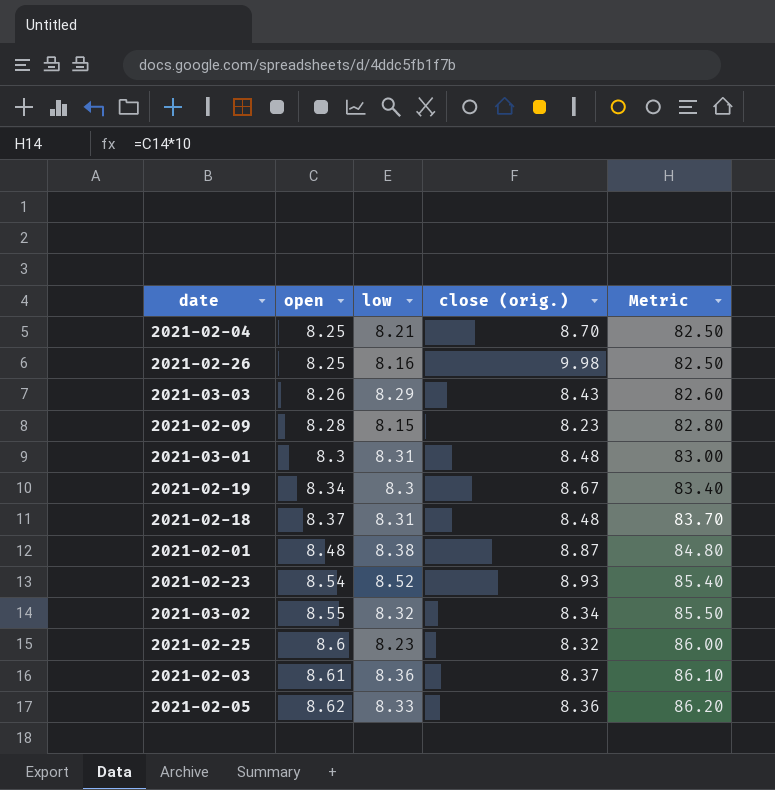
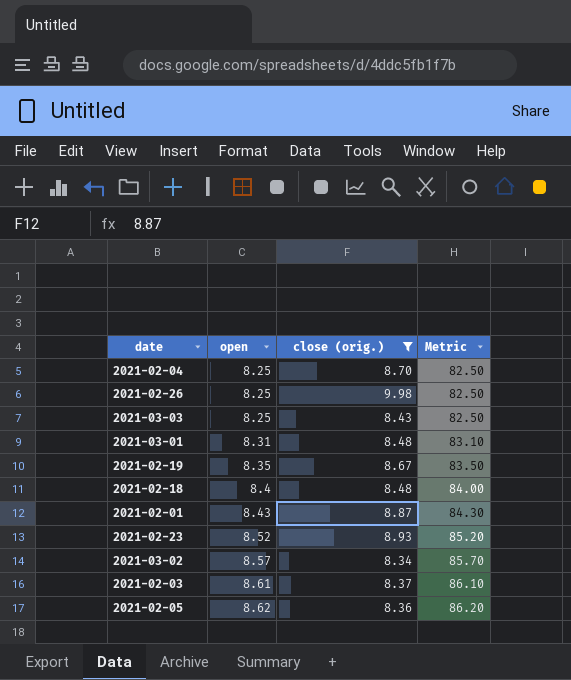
filter: none -> close (orig.) >= 8.34
column low | position: 3 -> none
2021-03-03 | open: 8.26 -> 8.25
2021-03-03 | Metric: 82.60 -> 82.50
2021-03-01 | open: 8.3 -> 8.31
2021-03-01 | Metric: 83.00 -> 83.10
2021-02-19 | open: 8.34 -> 8.35
2021-02-19 | Metric: 83.40 -> 83.50
2021-02-18 | open: 8.37 -> 8.4
2021-02-18 | Metric: 83.70 -> 84.00
2021-02-01 | open: 8.48 -> 8.43
2021-02-01 | Metric: 84.80 -> 84.30
2021-02-23 | open: 8.54 -> 8.52
2021-02-23 | Metric: 85.40 -> 85.20
2021-03-02 | open: 8.55 -> 8.57
2021-03-02 | Metric: 85.50 -> 85.70

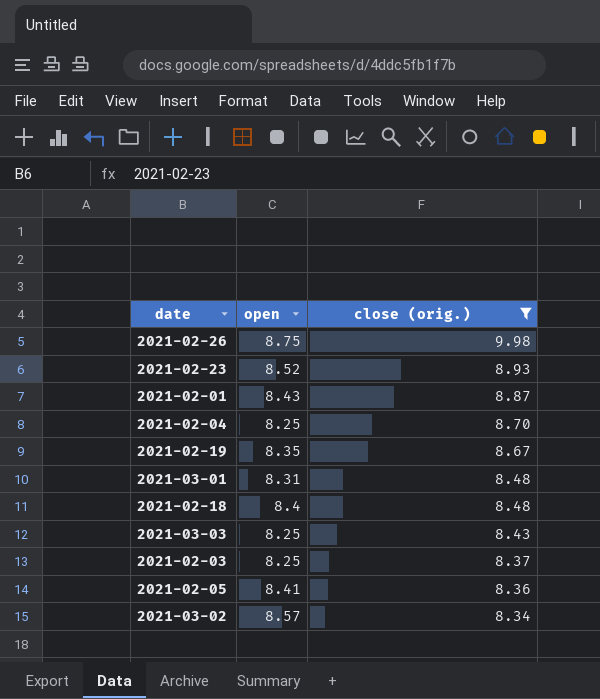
row order: open ascending -> close (orig.) descending
column Metric | formula: [open] * 10 -> none
2021-02-26 | open: 8.25 -> 8.75
2021-02-03 | open: 8.61 -> 8.25
2021-02-05 | open: 8.62 -> 8.41

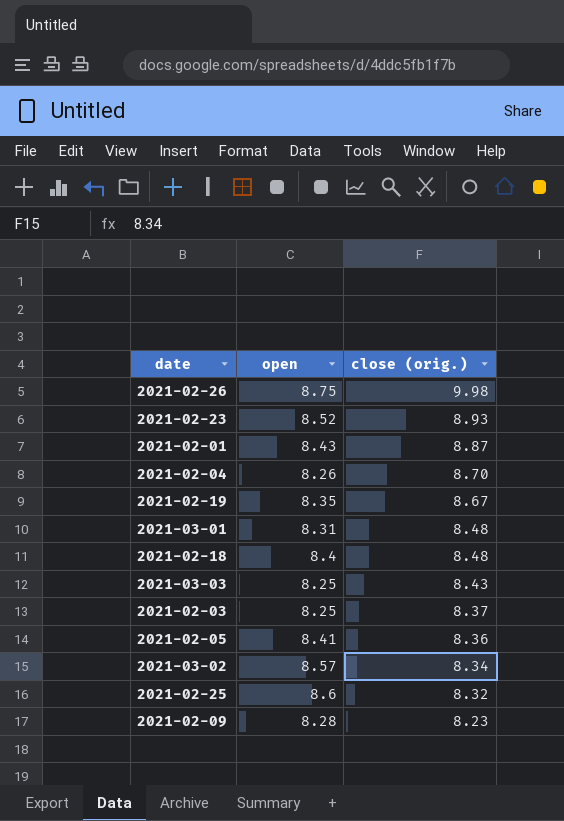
filter: close (orig.) >= 8.34 -> none
2021-02-04 | open: 8.25 -> 8.26

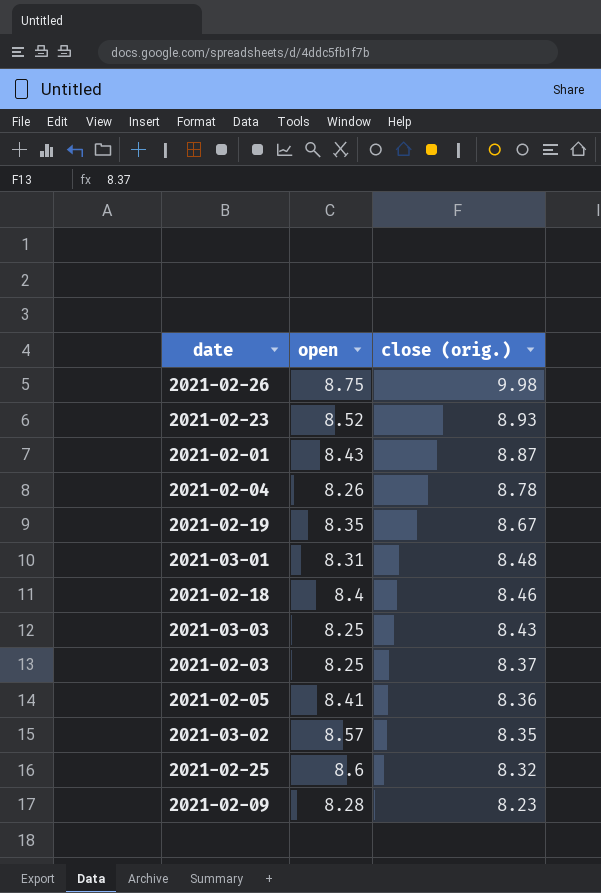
2021-02-04 | close (orig.): 8.70 -> 8.78
2021-02-18 | close (orig.): 8.48 -> 8.46
2021-03-02 | close (orig.): 8.34 -> 8.35

